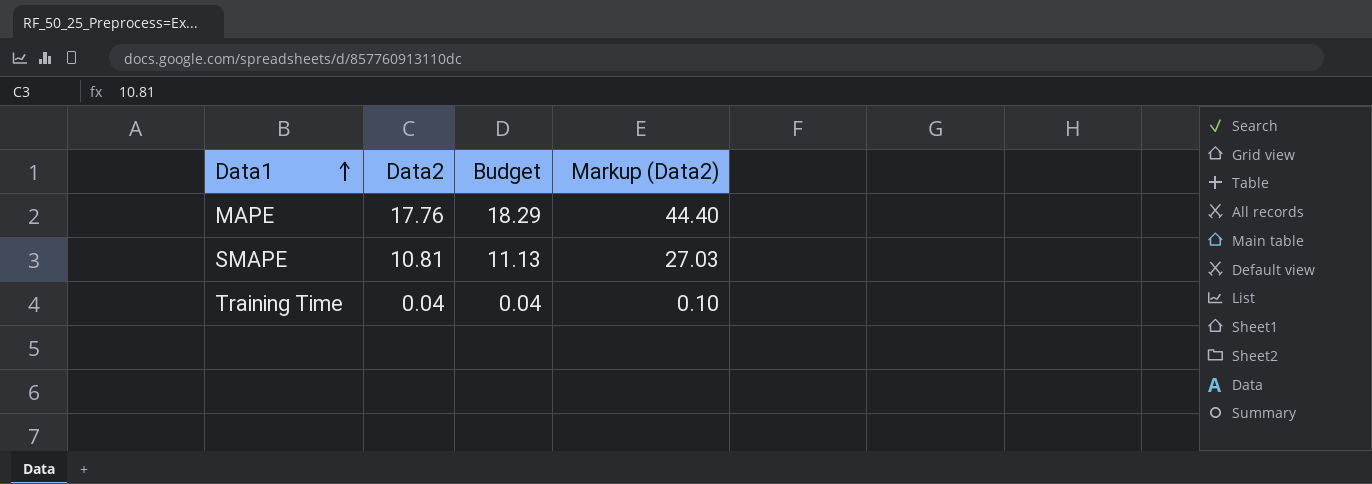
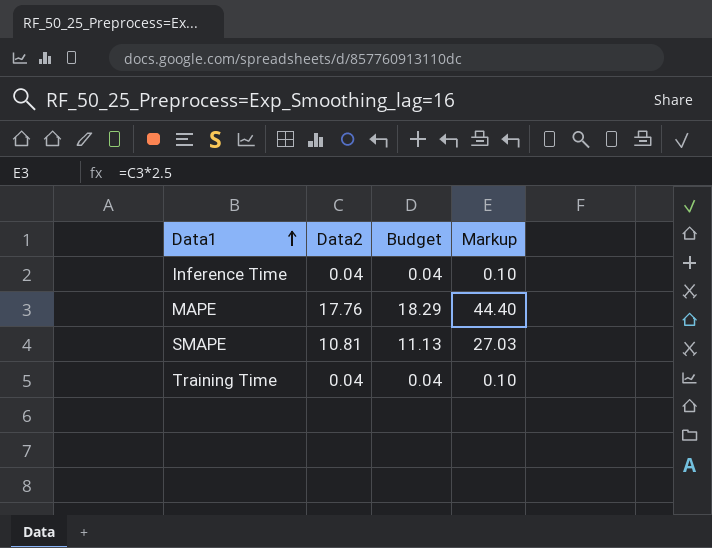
column name: Markup (Data2) -> Markup
row Inference Time: none -> 0.04 | 0.04 | 0.10

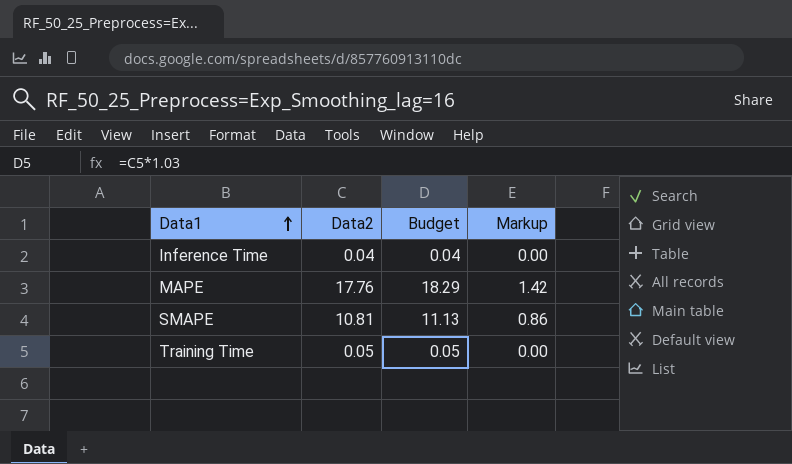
column Markup | formula: [Data2] * 2.5 -> [Data2] * 0.08
Training Time | Data2: 0.04 -> 0.05
Training Time | Budget: 0.04 -> 0.05

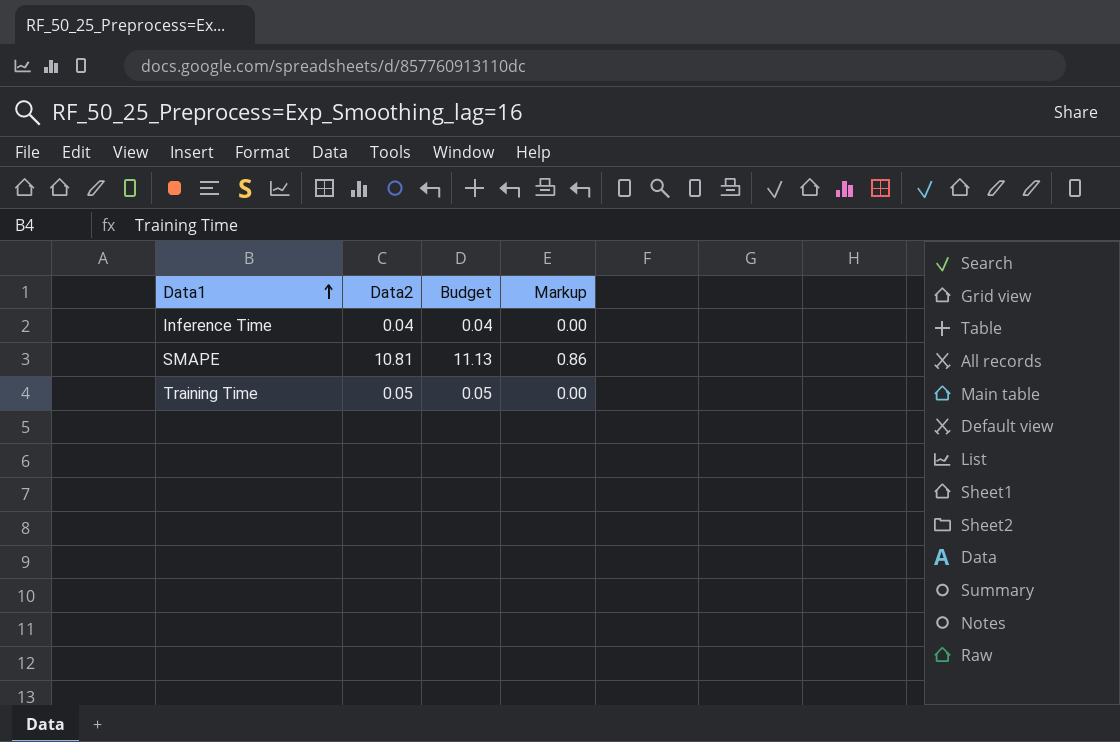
row MAPE: 17.76 | 18.29 | 1.42 -> none

